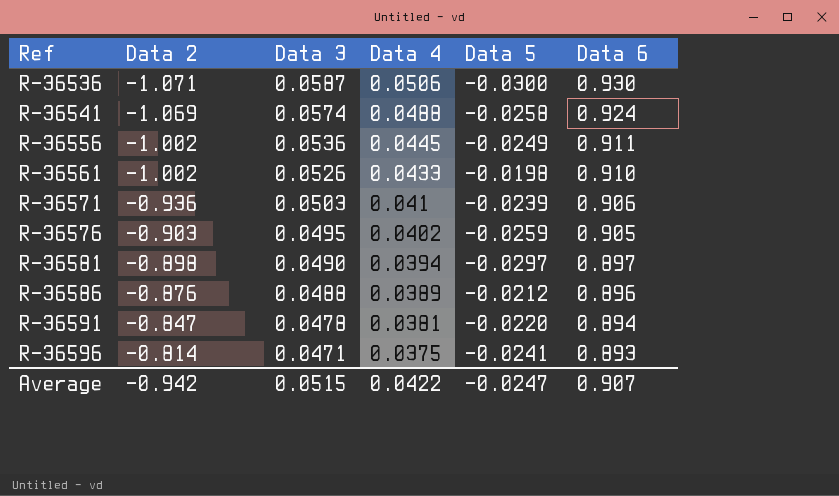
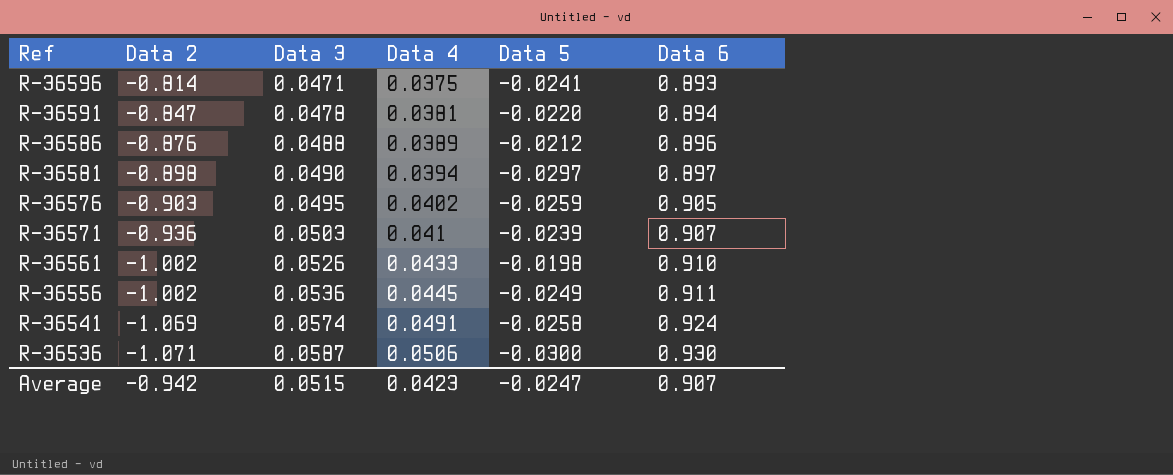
row order: Ref ascending -> Ref descending
R-36571 | Data 6: 0.906 -> 0.907
R-36541 | Data 4: 0.0488 -> 0.0491
Average | Data 4: 0.0422 -> 0.0423

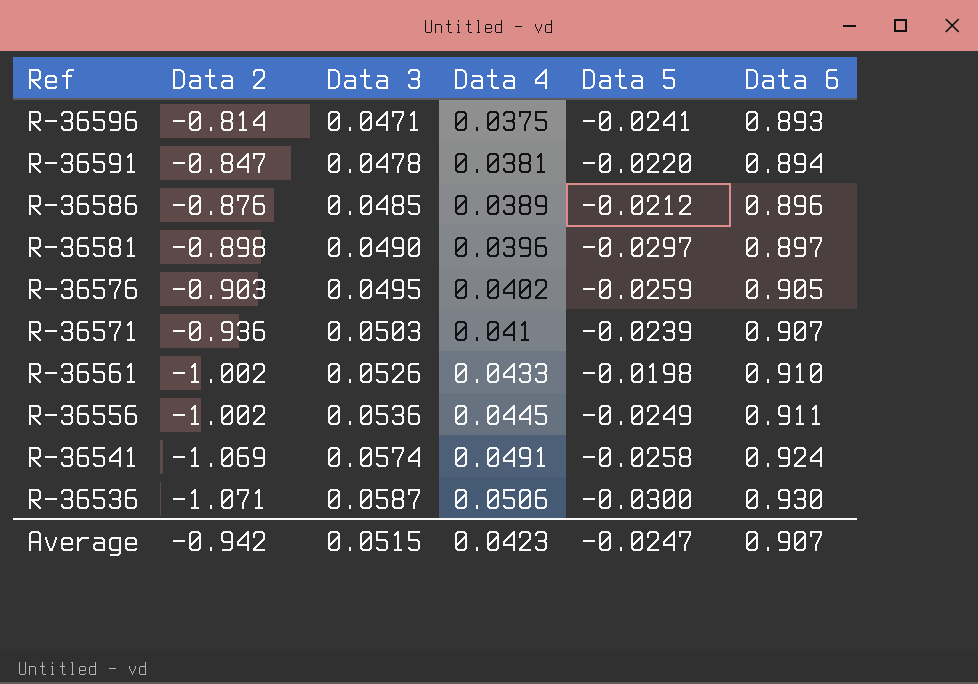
R-36586 | Data 3: 0.0488 -> 0.0485
R-36581 | Data 4: 0.0394 -> 0.0396

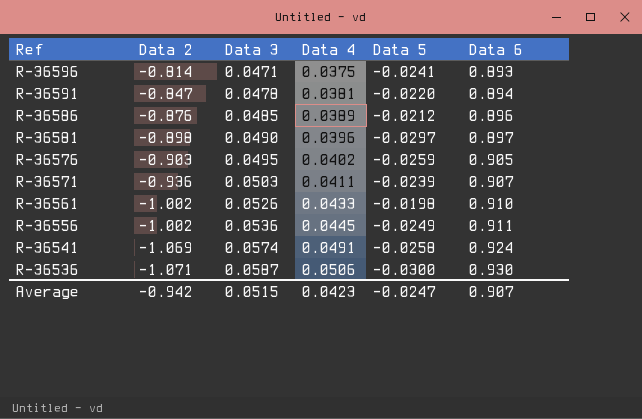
R-36571 | Data 4: 0.041 -> 0.0411

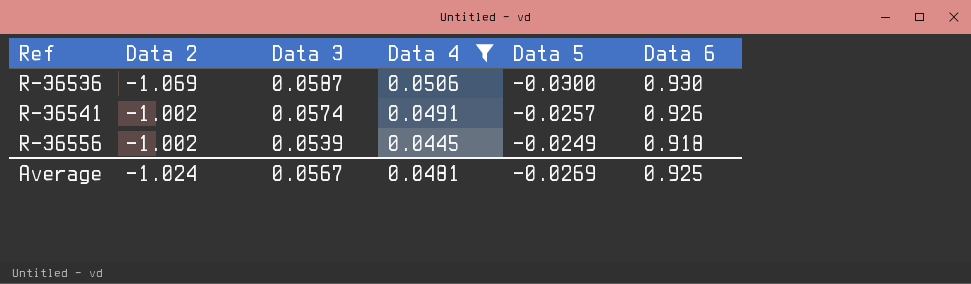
filter: none -> Data 4 >= 0.0445
row order: Ref descending -> Ref ascending
R-36536 | Data 2: -1.071 -> -1.069
R-36541 | Data 2: -1.069 -> -1.002
R-36541 | Data 5: -0.0258 -> -0.0257
R-36541 | Data 6: 0.924 -> 0.926
R-36556 | Data 3: 0.0536 -> 0.0539
R-36556 | Data 6: 0.911 -> 0.918
Average | Data 2: -0.942 -> -1.024
Average | Data 3: 0.0515 -> 0.0567
Average | Data 4: 0.0423 -> 0.0481
Average | Data 5: -0.0247 -> -0.0269
Average | Data 6: 0.907 -> 0.925

